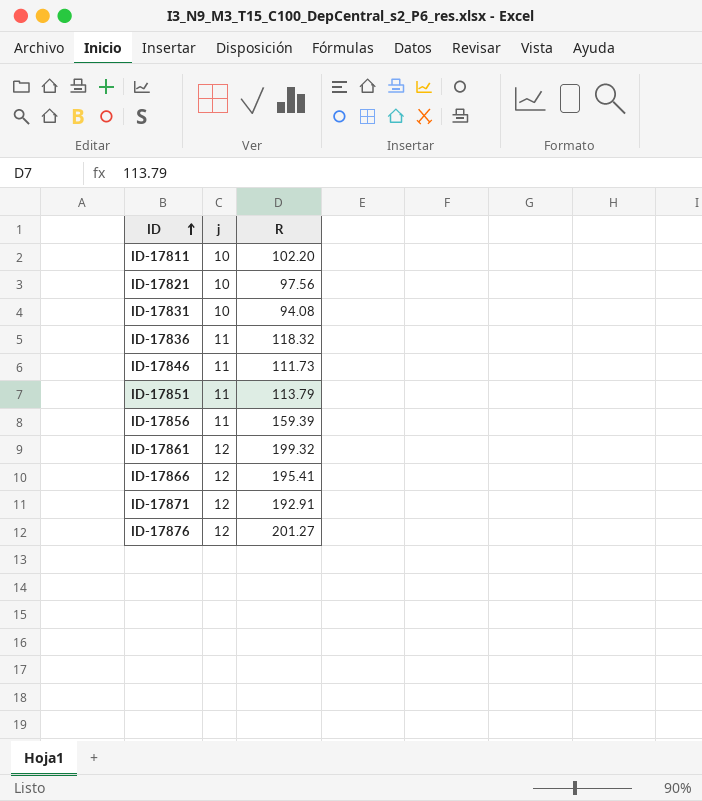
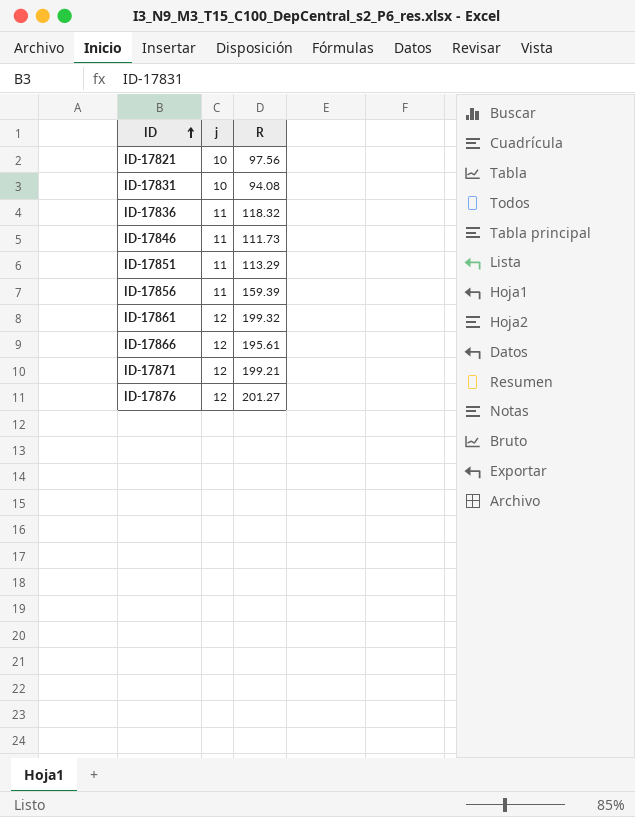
row ID-17811: 10 | 102.20 -> none
ID-17851 | R: 113.79 -> 113.29
ID-17866 | R: 195.41 -> 195.61
ID-17871 | R: 192.91 -> 199.21

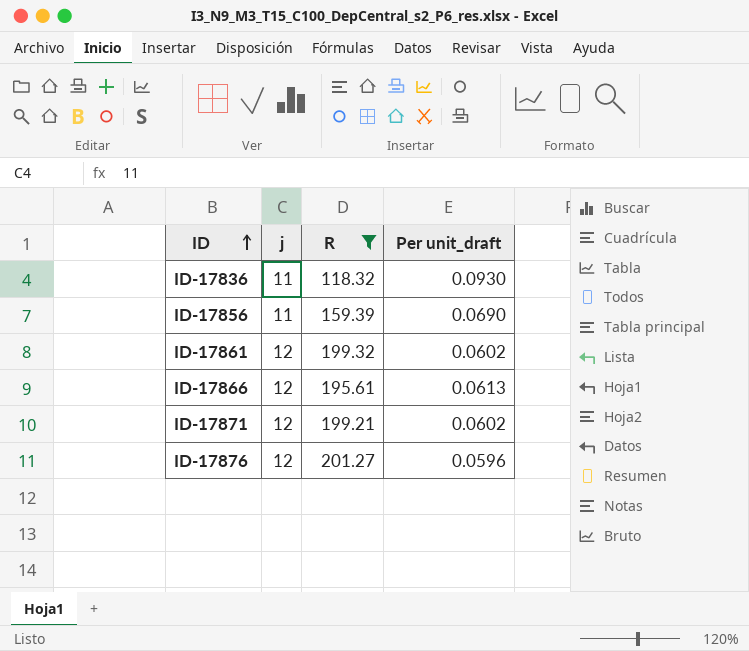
filter: none -> R >= 118.32
column Per unit_draft | formula: none -> [j] / [R]

